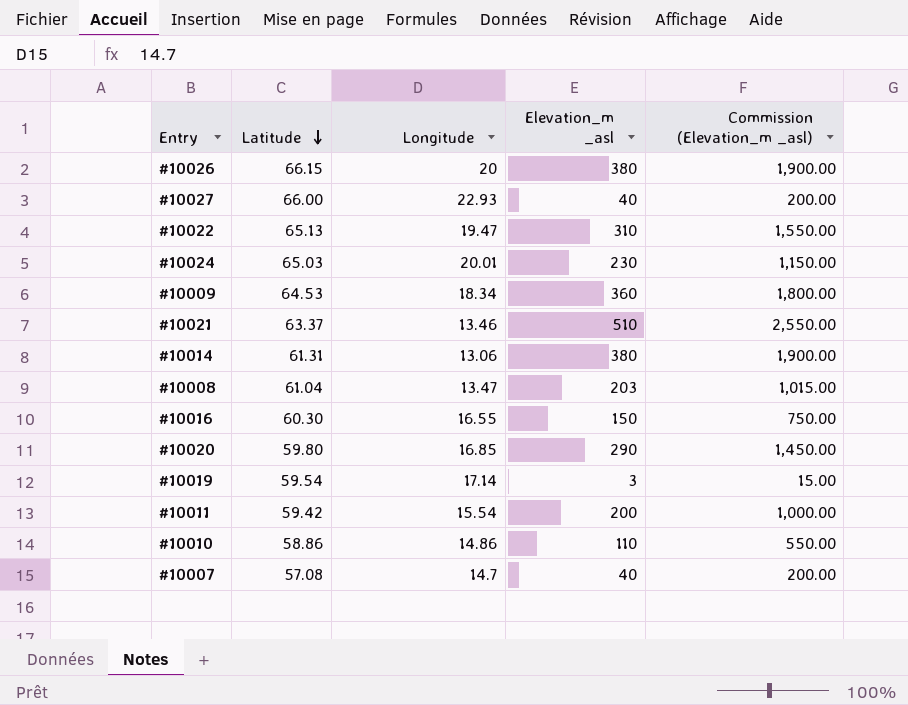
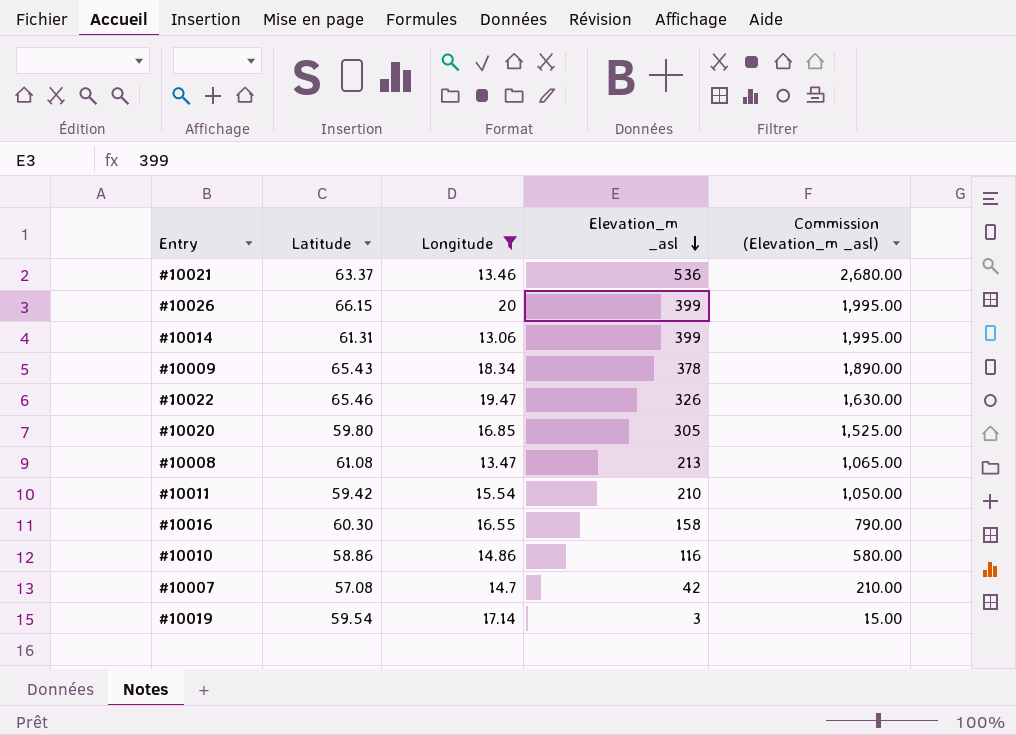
filter: none -> Longitude <= 20
row order: Latitude descending -> Elevation_m _asl descending
#10021 | Elevation_m _asl: 510 -> 536
#10021 | Commission (Elevation_m _asl): 2,550.00 -> 2,680.00
#10026 | Elevation_m _asl: 380 -> 399
#10026 | Commission (Elevation_m _asl): 1,900.00 -> 1,995.00
#10014 | Elevation_m _asl: 380 -> 399
#10014 | Commission (Elevation_m _asl): 1,900.00 -> 1,995.00
#10009 | Latitude: 64.53 -> 65.43
#10009 | Elevation_m _asl: 360 -> 378
#10009 | Commission (Elevation_m _asl): 1,800.00 -> 1,890.00
#10022 | Latitude: 65.13 -> 65.46
#10022 | Elevation_m _asl: 310 -> 326
#10022 | Commission (Elevation_m _asl): 1,550.00 -> 1,630.00
#10020 | Elevation_m _asl: 290 -> 305
#10020 | Commission (Elevation_m _asl): 1,450.00 -> 1,525.00
#10008 | Latitude: 61.04 -> 61.08
#10008 | Elevation_m _asl: 203 -> 213
#10008 | Commission (Elevation_m _asl): 1,015.00 -> 1,065.00
#10011 | Elevation_m _asl: 200 -> 210
#10011 | Commission (Elevation_m _asl): 1,000.00 -> 1,050.00
#10016 | Elevation_m _asl: 150 -> 158
#10016 | Commission (Elevation_m _asl): 750.00 -> 790.00
#10010 | Elevation_m _asl: 110 -> 116
#10010 | Commission (Elevation_m _asl): 550.00 -> 580.00
#10007 | Elevation_m _asl: 40 -> 42
#10007 | Commission (Elevation_m _asl): 200.00 -> 210.00

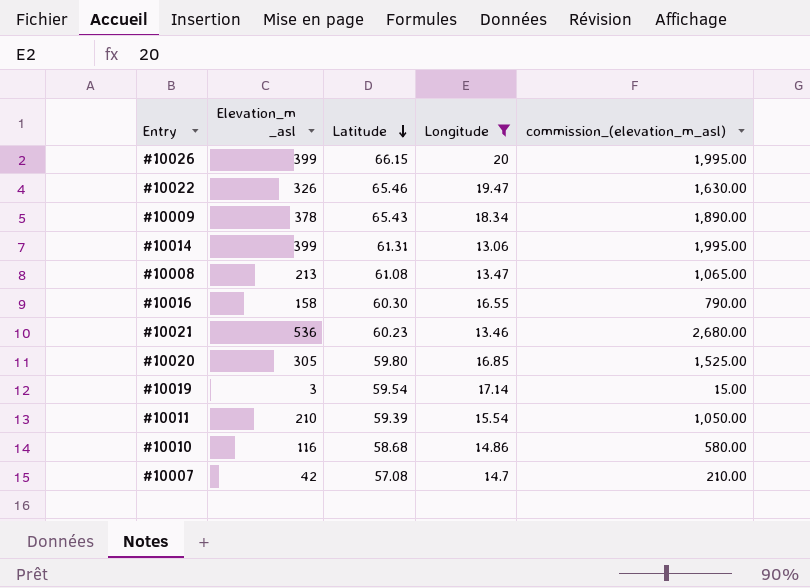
row order: Elevation_m _asl descending -> Latitude descending
column Elevation_m _asl | position: 4 -> 2
column name: Commission (Elevation_m _asl) -> commission_(elevation_m_asl)
#10021 | Latitude: 63.37 -> 60.23
#10011 | Latitude: 59.42 -> 59.39
#10010 | Latitude: 58.86 -> 58.68

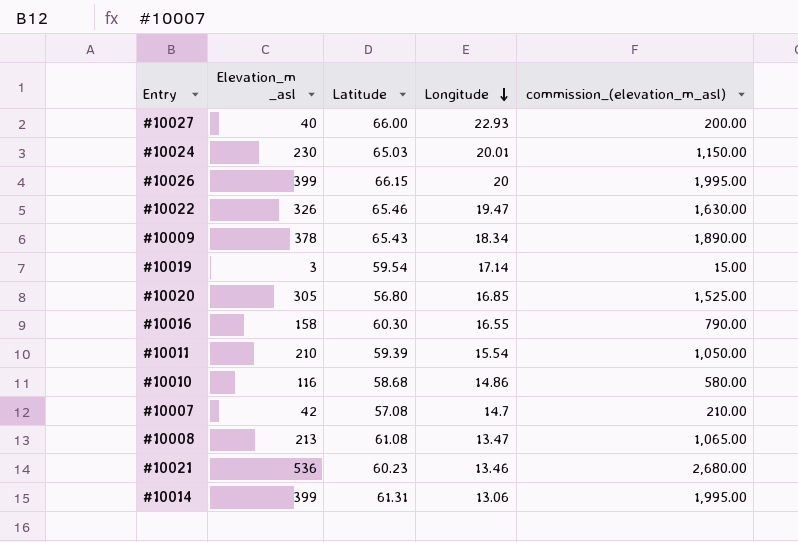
filter: Longitude <= 20 -> none
row order: Latitude descending -> Longitude descending
#10020 | Latitude: 59.80 -> 56.80

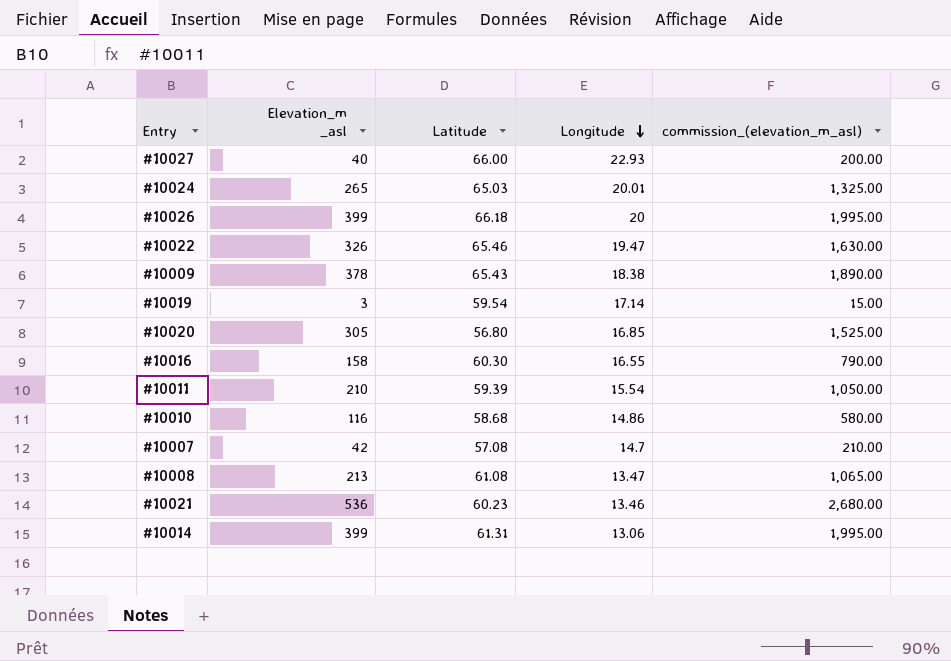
#10024 | Elevation_m _asl: 230 -> 265
#10024 | commission_(elevation_m_asl): 1,150.00 -> 1,325.00
#10026 | Latitude: 66.15 -> 66.18
#10009 | Longitude: 18.34 -> 18.38

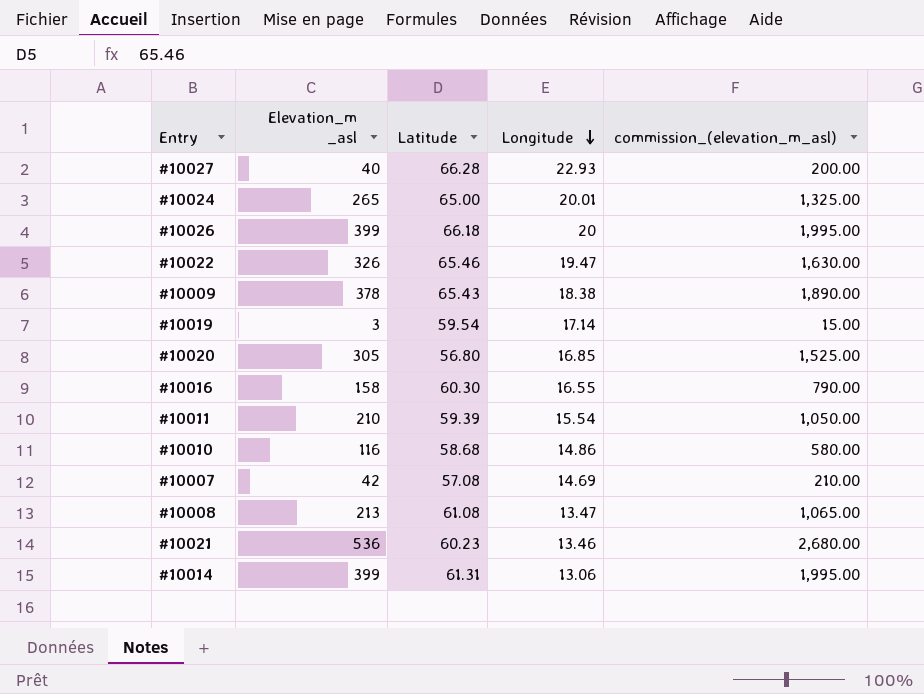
#10027 | Latitude: 66.00 -> 66.28
#10024 | Latitude: 65.03 -> 65.00
#10007 | Longitude: 14.7 -> 14.69

